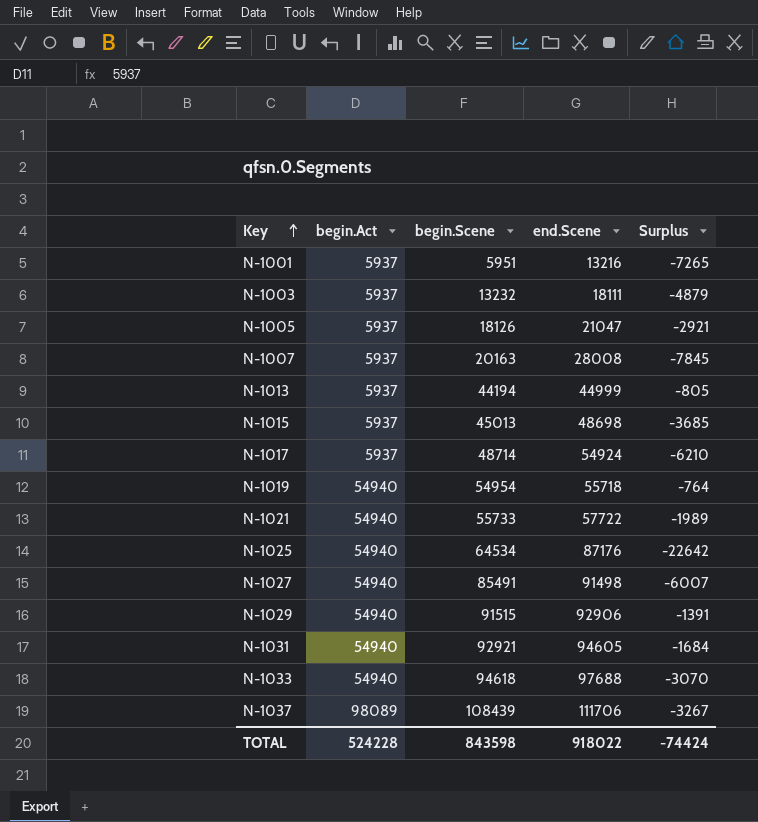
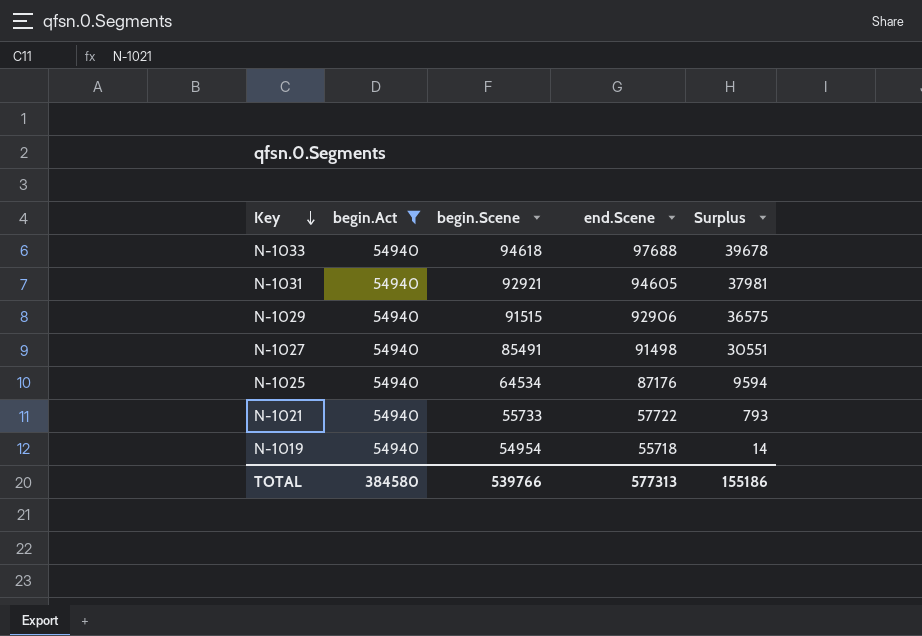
filter: none -> begin.Act = 54940
row order: Key ascending -> Key descending
column Surplus | formula: [begin.Scene] - [end.Scene] -> [begin.Scene] - [begin.Act]
TOTAL | begin.Act: 524228 -> 384580
TOTAL | begin.Scene: 843598 -> 539766
TOTAL | end.Scene: 918022 -> 577313
TOTAL | Surplus: -74424 -> 155186

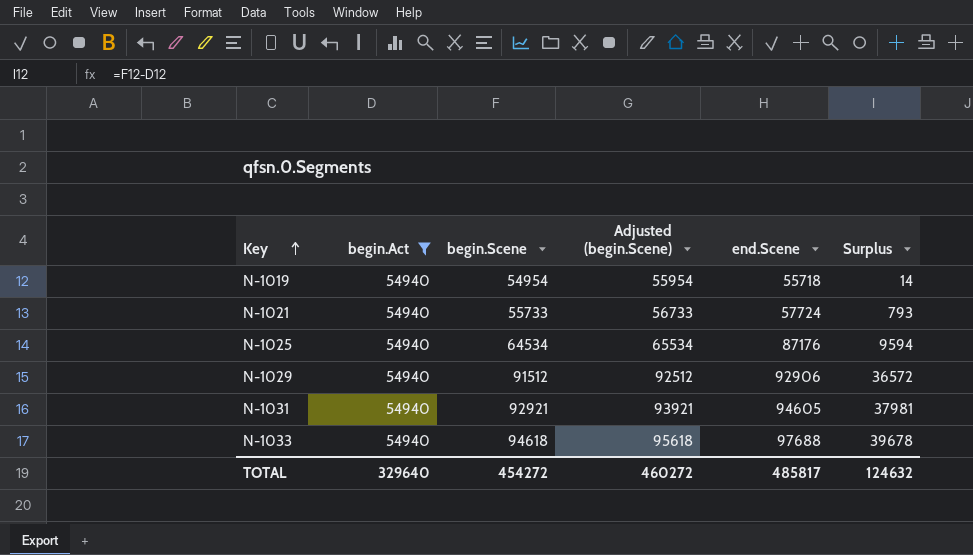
row order: Key descending -> Key ascending
column Adjusted (begin.Scene) | formula: none -> [begin.Scene] + 1000
row N-1027: 54940 | 85491 | 91498 | 30551 -> none
N-1021 | end.Scene: 57722 -> 57724
N-1029 | begin.Scene: 91515 -> 91512
N-1029 | Surplus: 36575 -> 36572
TOTAL | begin.Act: 384580 -> 329640
TOTAL | begin.Scene: 539766 -> 454272
TOTAL | end.Scene: 577313 -> 485817
TOTAL | Surplus: 155186 -> 124632

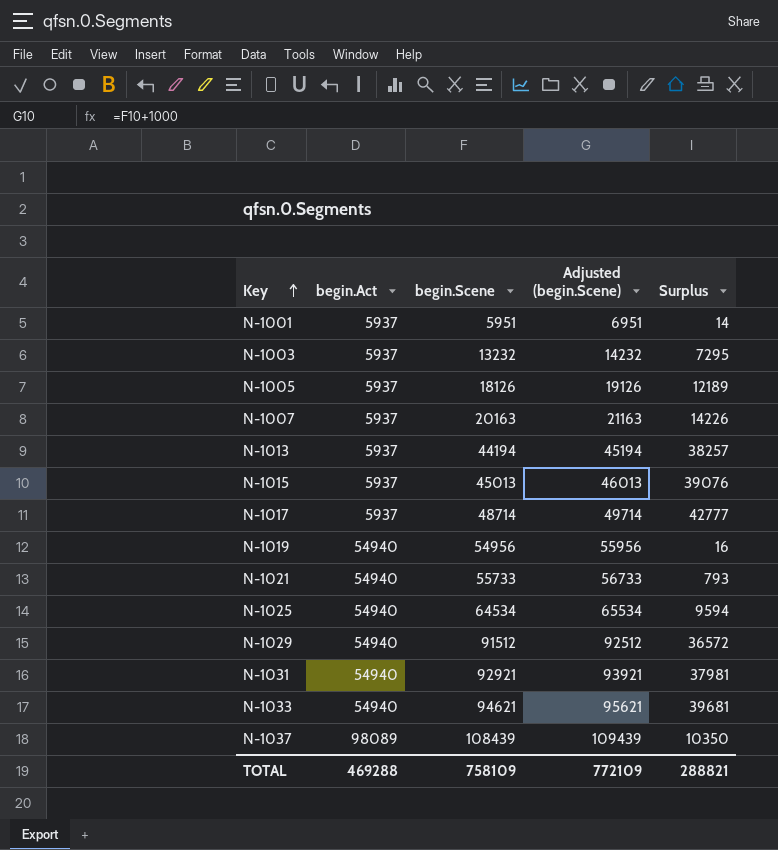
filter: begin.Act = 54940 -> none
column end.Scene | position: 5 -> none
N-1019 | begin.Scene: 54954 -> 54956
N-1019 | Adjusted (begin.Scene): 55954 -> 55956
N-1019 | Surplus: 14 -> 16
N-1033 | begin.Scene: 94618 -> 94621
N-1033 | Adjusted (begin.Scene): 95618 -> 95621
N-1033 | Surplus: 39678 -> 39681
TOTAL | begin.Act: 329640 -> 469288
TOTAL | begin.Scene: 454272 -> 758109
TOTAL | Adjusted (begin.Scene): 460272 -> 772109
TOTAL | Surplus: 124632 -> 288821

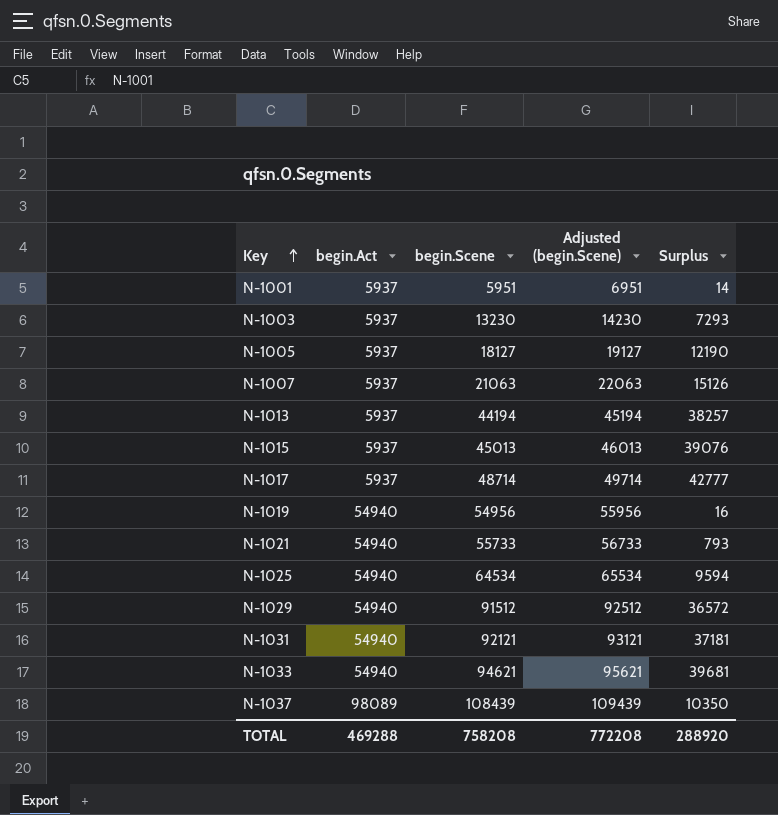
N-1003 | begin.Scene: 13232 -> 13230
N-1003 | Adjusted (begin.Scene): 14232 -> 14230
N-1003 | Surplus: 7295 -> 7293
N-1005 | begin.Scene: 18126 -> 18127
N-1005 | Adjusted (begin.Scene): 19126 -> 19127
N-1005 | Surplus: 12189 -> 12190
N-1007 | begin.Scene: 20163 -> 21063
N-1007 | Adjusted (begin.Scene): 21163 -> 22063
N-1007 | Surplus: 14226 -> 15126
N-1031 | begin.Scene: 92921 -> 92121
N-1031 | Adjusted (begin.Scene): 93921 -> 93121
N-1031 | Surplus: 37981 -> 37181
TOTAL | begin.Scene: 758109 -> 758208
TOTAL | Adjusted (begin.Scene): 772109 -> 772208
TOTAL | Surplus: 288821 -> 288920

